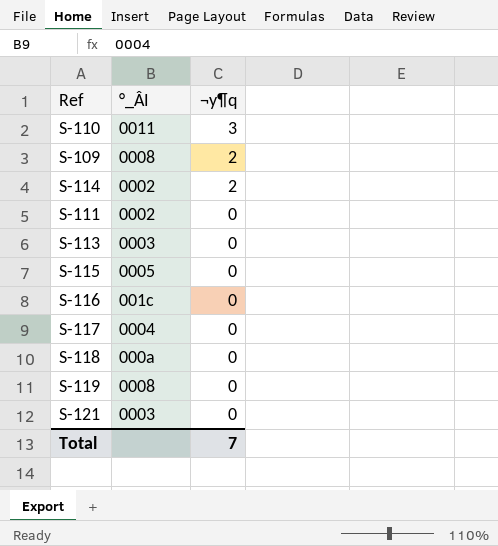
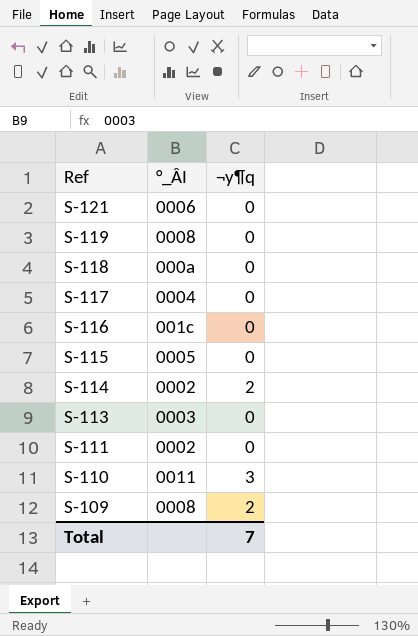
row order: ¬y¶q descending -> Ref descending
S-121 | °_ÂI: 0003 -> 0006

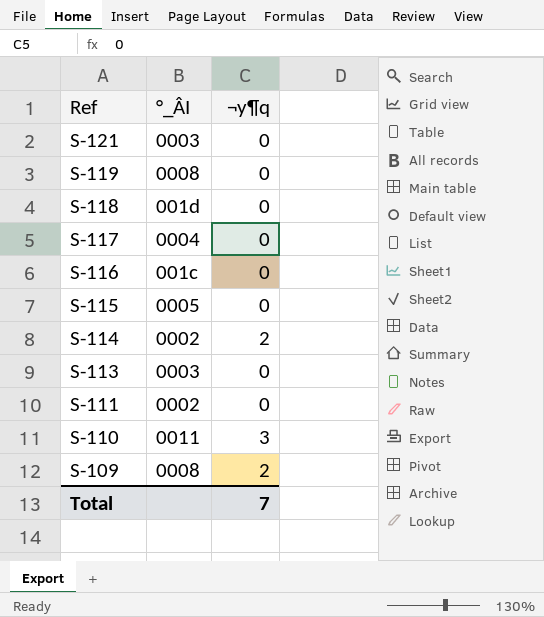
S-121 | °_ÂI: 0006 -> 0003
S-118 | °_ÂI: 000a -> 001d

